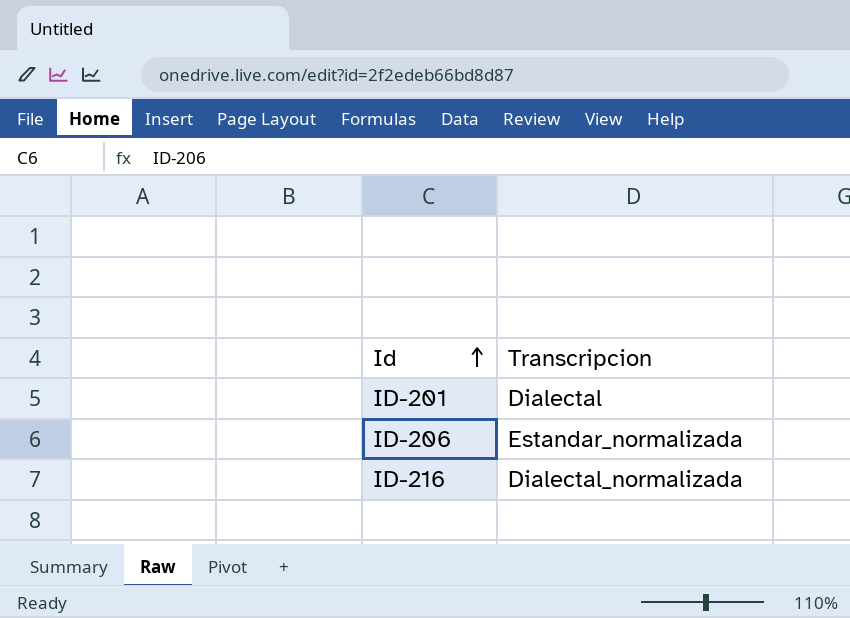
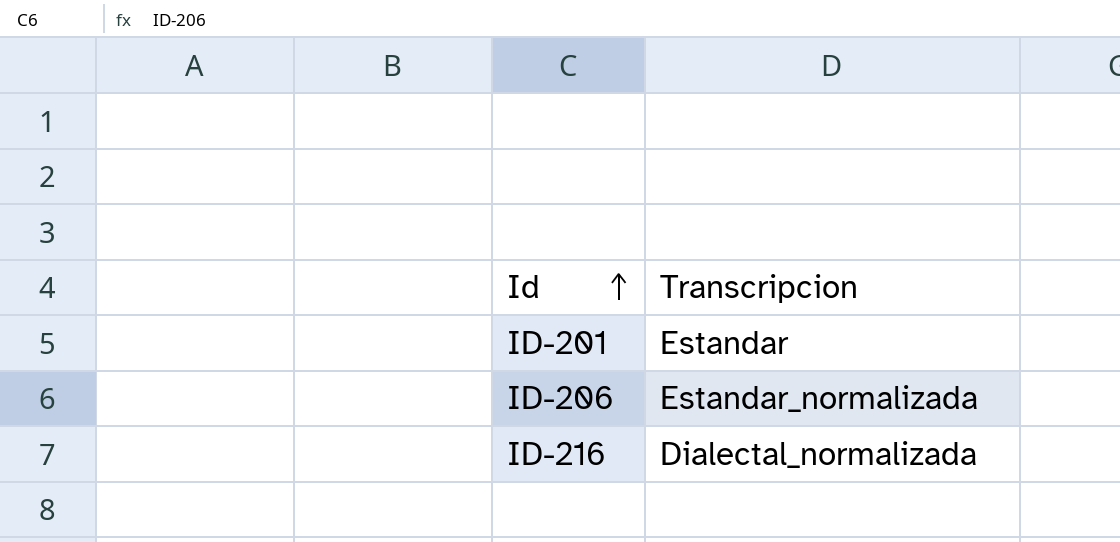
ID-201 | Transcripcion: Dialectal -> Estandar

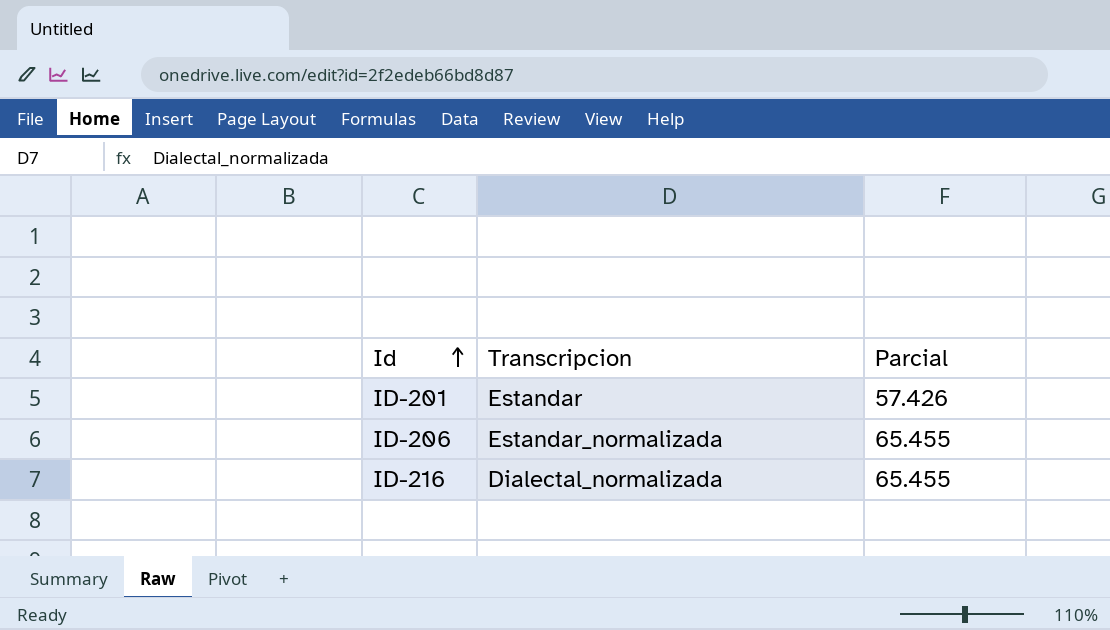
column Parcial | position: none -> 3

